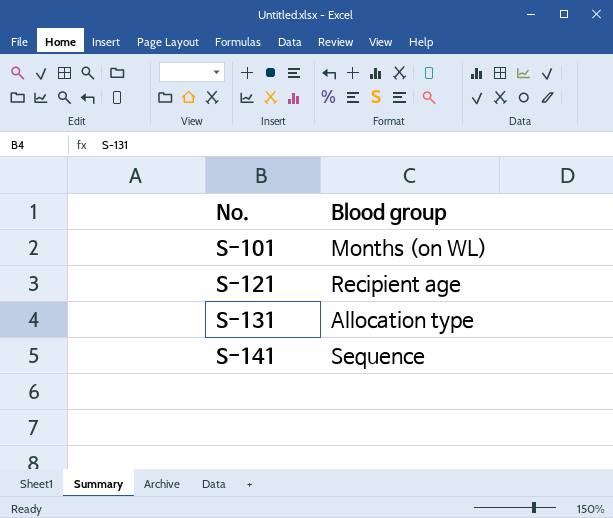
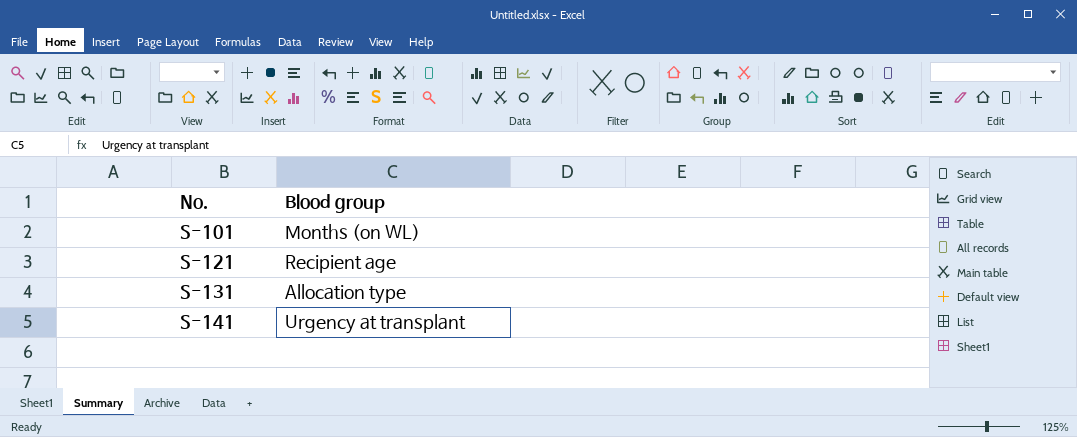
S-141 | Blood group: Sequence -> Urgency at transplant

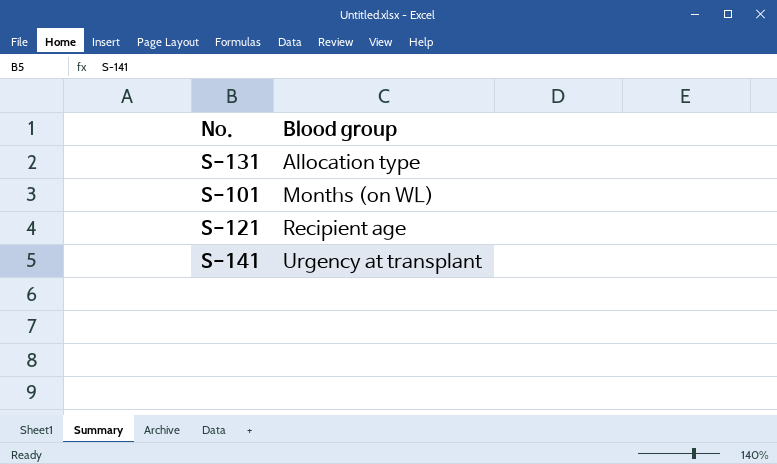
row order: No. ascending -> Blood group ascending

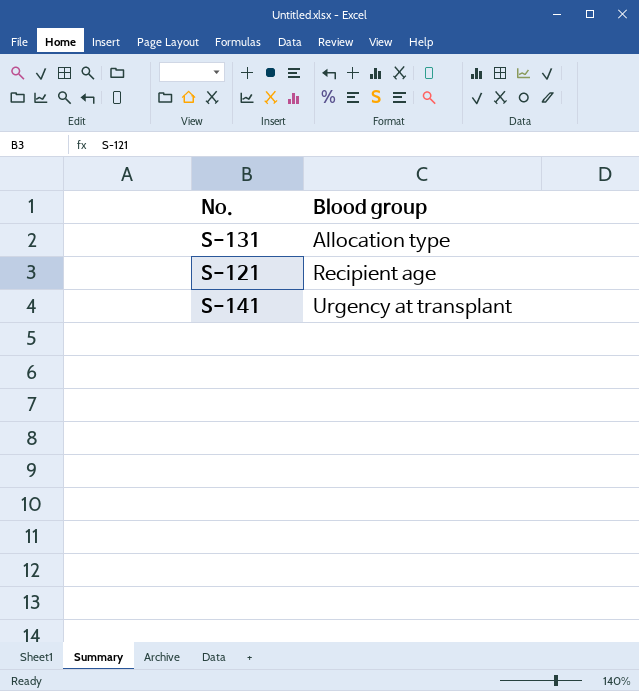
row S-101: Months (on WL) -> none

